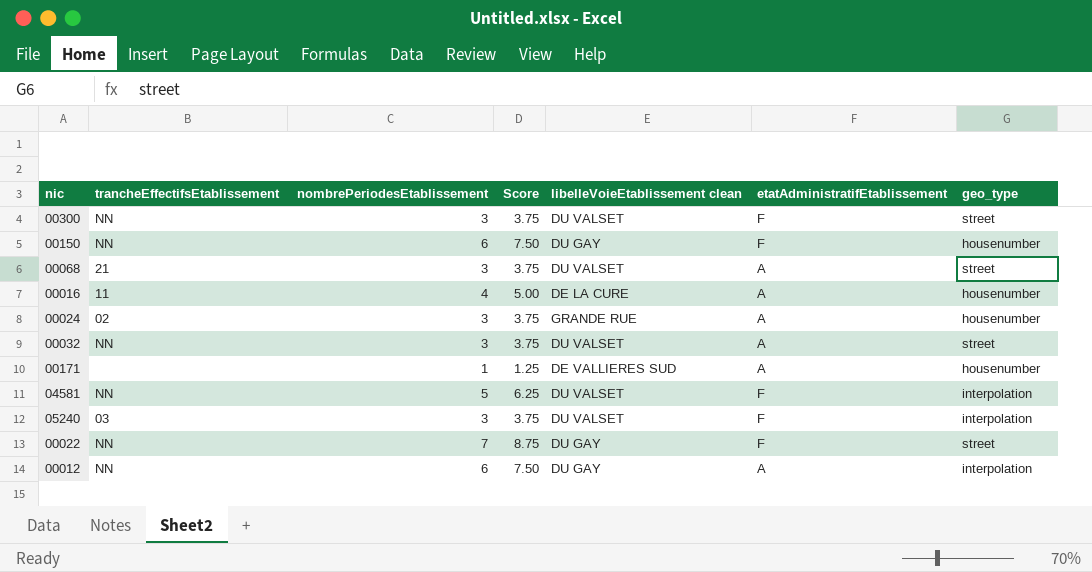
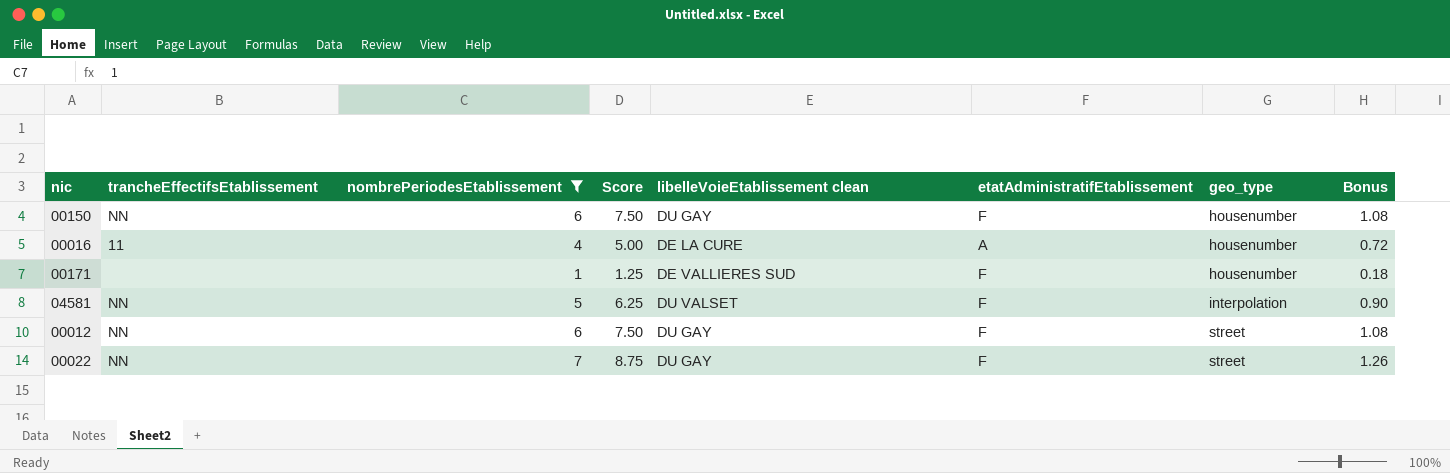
filter: none -> nombrePeriodesEtablissement != 3
row order: none -> geo_type ascending
column Bonus | formula: none -> [nombrePeriodesEtablissement] * 0.18
00171 | etatAdministratifEtablissement: A -> F
00012 | etatAdministratifEtablissement: A -> F
00012 | geo_type: interpolation -> street

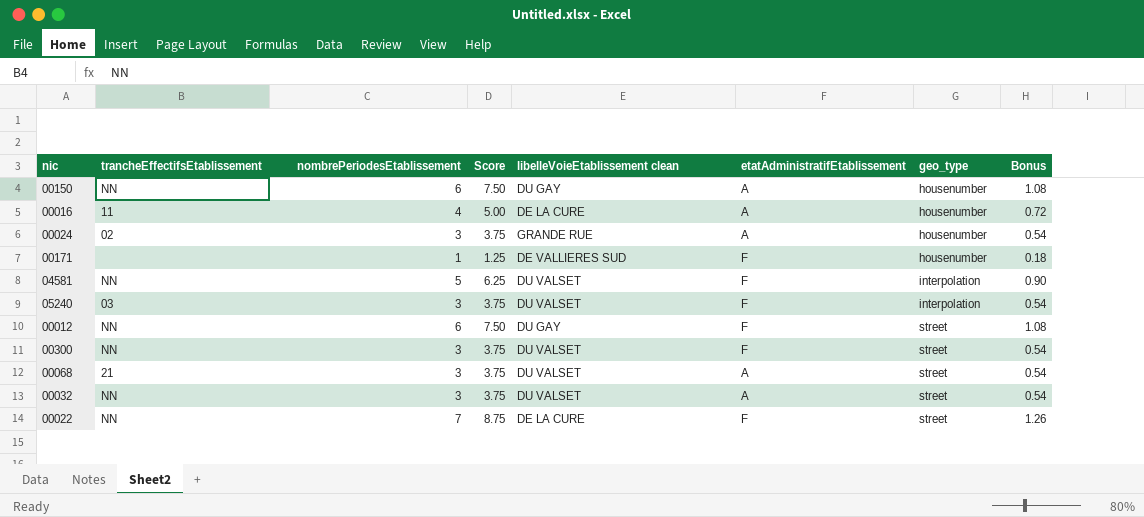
filter: nombrePeriodesEtablissement != 3 -> none
00150 | etatAdministratifEtablissement: F -> A
00022 | libelleVoieEtablissement clean: DU GAY -> DE LA CURE

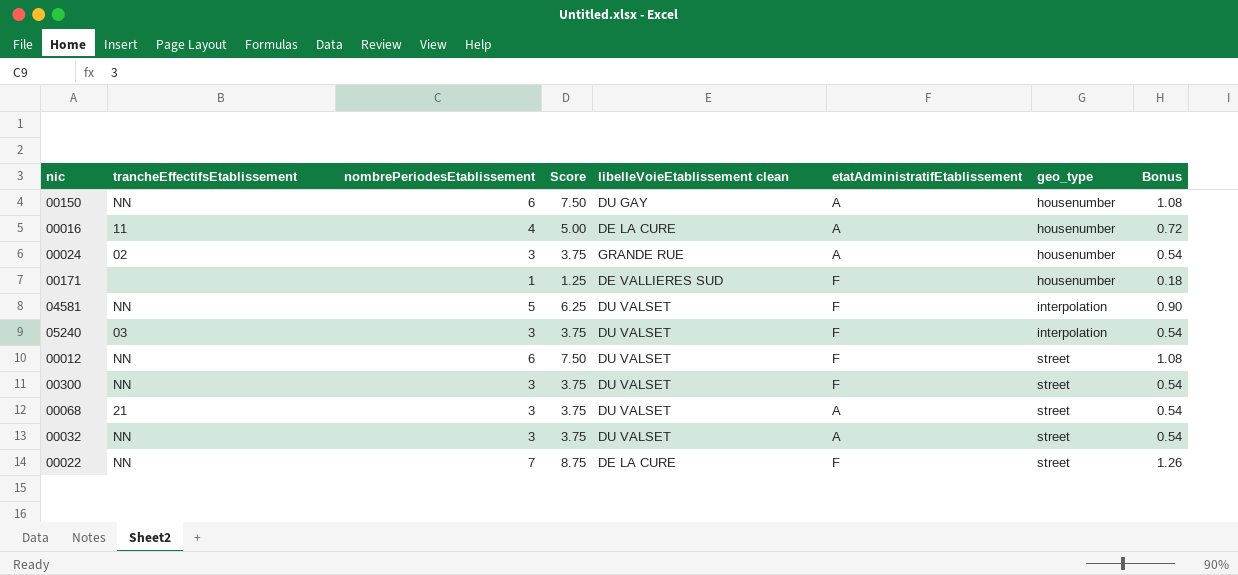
00012 | libelleVoieEtablissement clean: DU GAY -> DU VALSET

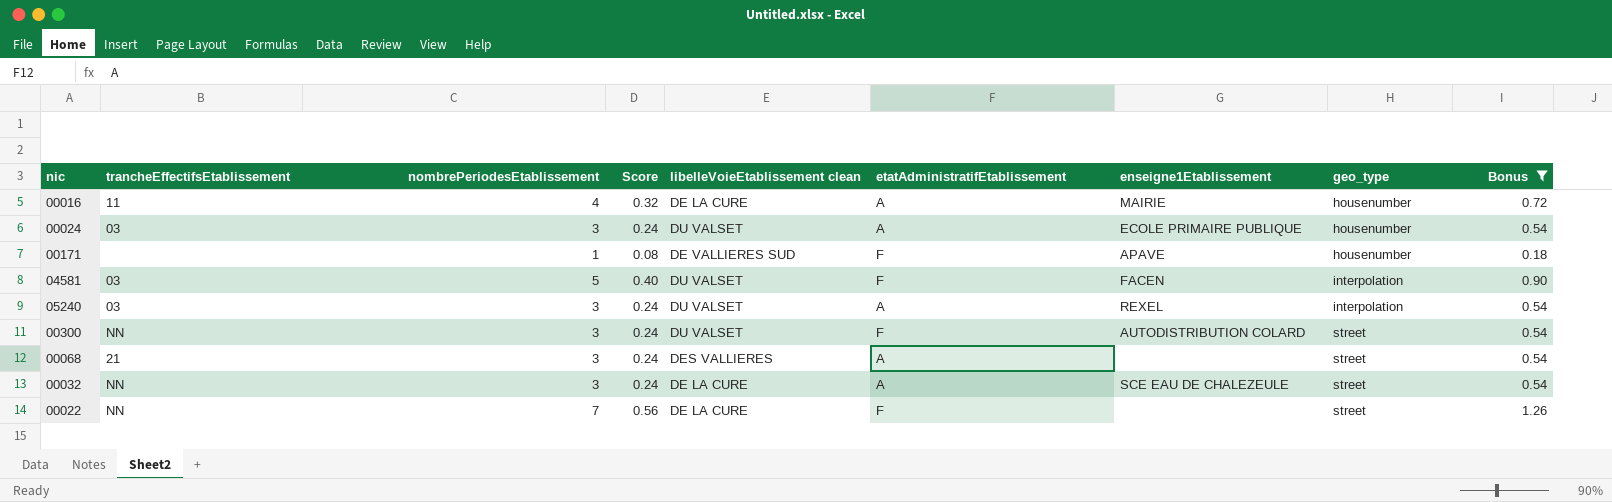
filter: none -> Bonus != 1.08
column Score | formula: [nombrePeriodesEtablissement] * 1.25 -> [nombrePeriodesEtablissement] * 0.08
column enseigne1Etablissement | position: none -> 7
00024 | trancheEffectifsEtablissement: 02 -> 03
00024 | libelleVoieEtablissement clean: GRANDE RUE -> DU VALSET
04581 | trancheEffectifsEtablissement: NN -> 03
05240 | etatAdministratifEtablissement: F -> A
00068 | libelleVoieEtablissement clean: DU VALSET -> DES VALLIERES
00032 | libelleVoieEtablissement clean: DU VALSET -> DE LA CURE

